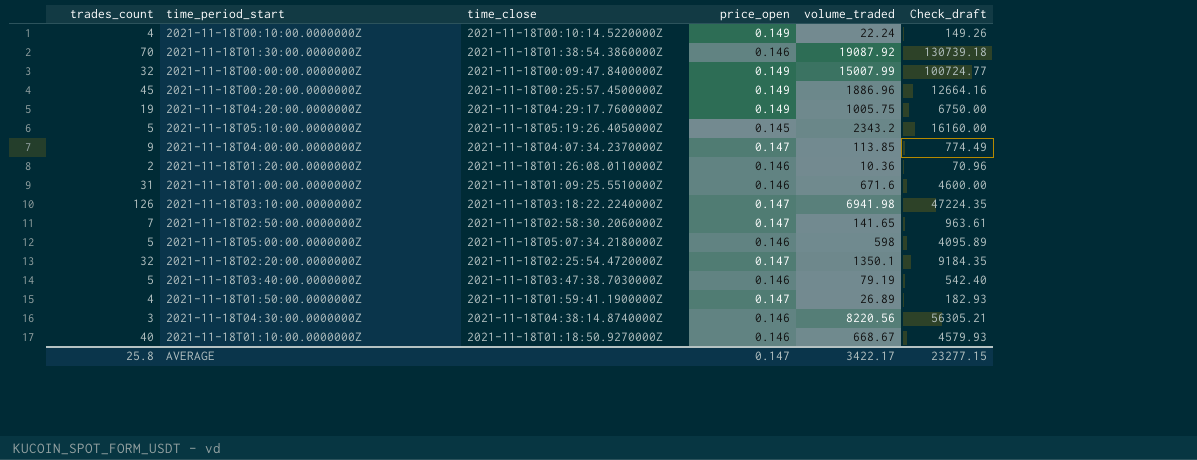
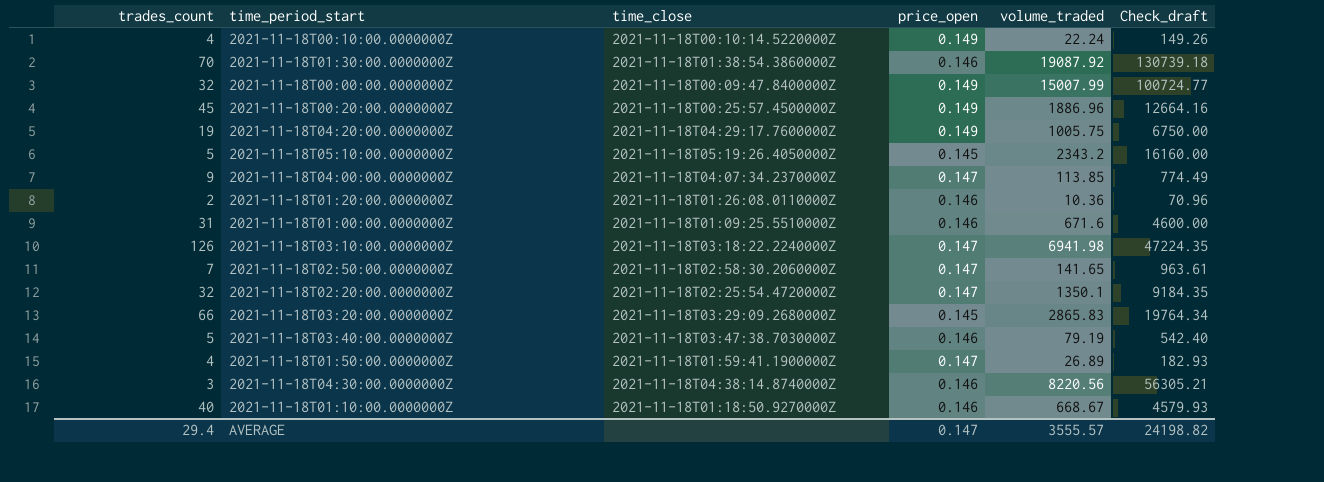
row 2021-11-18T05:00:00.0000000Z: 5 | 2021-11-18T05:07:34.2180000Z | 0.146 | 598 | 4095.89 -> none
row 2021-11-18T03:20:00.0000000Z: none -> 66 | 2021-11-18T03:29:09.2680000Z | 0.145 | 2865.83 | 19764.34
AVERAGE | trades_count: 25.8 -> 29.4
AVERAGE | volume_traded: 3422.17 -> 3555.57
AVERAGE | Check_draft: 23277.15 -> 24198.82

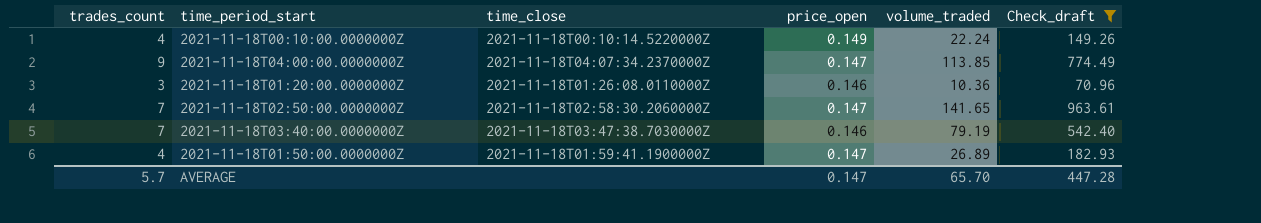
filter: none -> Check_draft <= 963.61
2021-11-18T01:20:00.0000000Z | trades_count: 2 -> 3
2021-11-18T03:40:00.0000000Z | trades_count: 5 -> 7
AVERAGE | trades_count: 29.4 -> 5.7
AVERAGE | volume_traded: 3555.57 -> 65.70
AVERAGE | Check_draft: 24198.82 -> 447.28

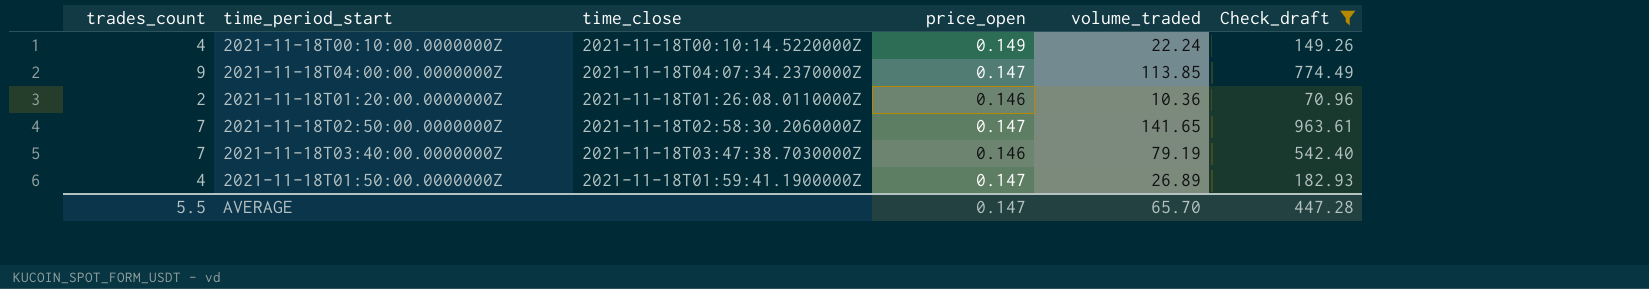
2021-11-18T01:20:00.0000000Z | trades_count: 3 -> 2
AVERAGE | trades_count: 5.7 -> 5.5

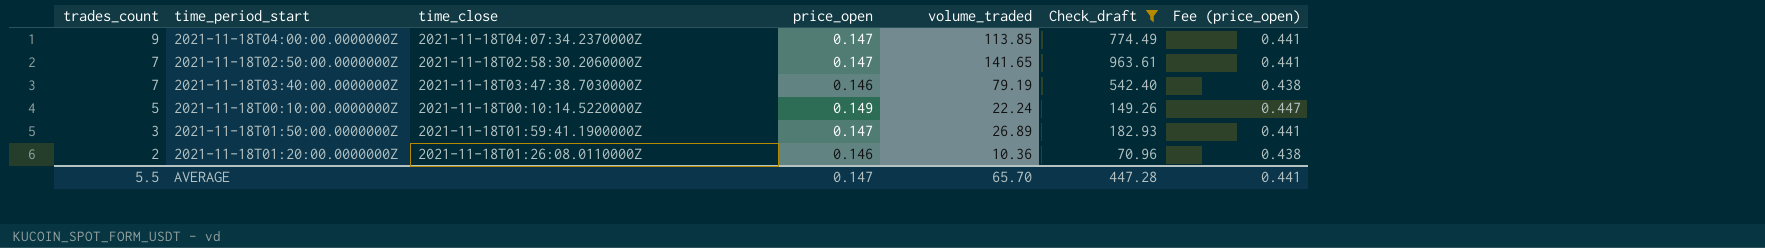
row order: none -> trades_count descending
column Fee (price_open) | formula: none -> [price_open] * 3
2021-11-18T00:10:00.0000000Z | trades_count: 4 -> 5
2021-11-18T01:50:00.0000000Z | trades_count: 4 -> 3

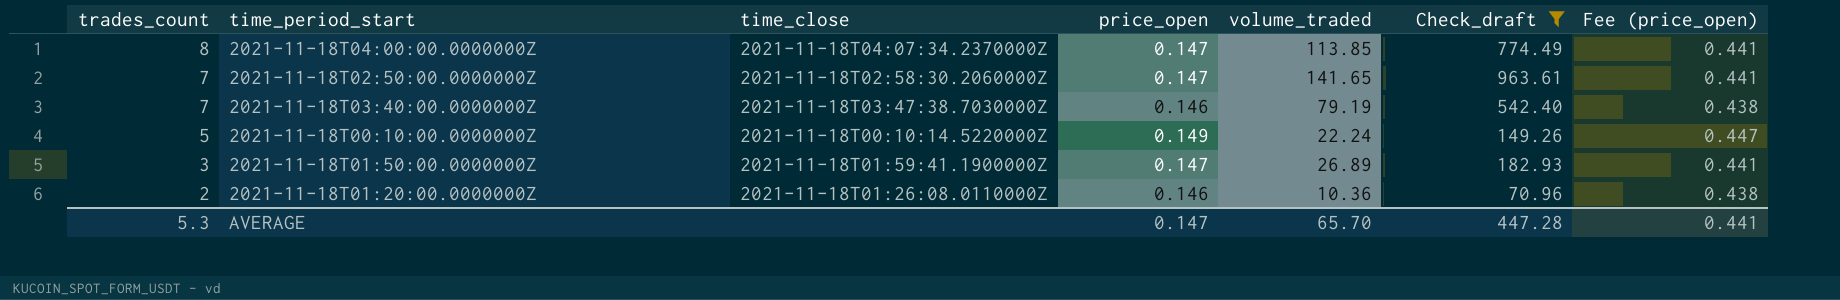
2021-11-18T04:00:00.0000000Z | trades_count: 9 -> 8
AVERAGE | trades_count: 5.5 -> 5.3

